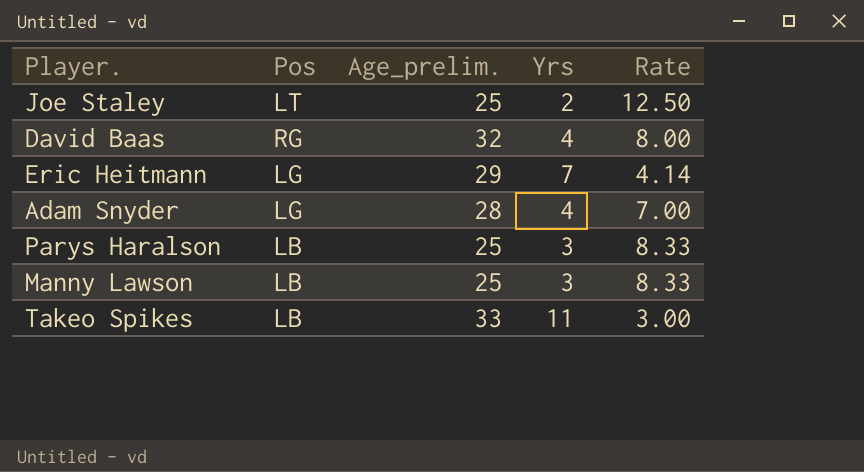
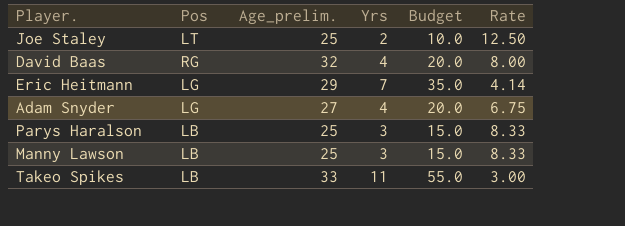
column Budget | formula: none -> [Yrs] * 5
Adam Snyder | Age_prelim.: 28 -> 27
Adam Snyder | Rate: 7.00 -> 6.75

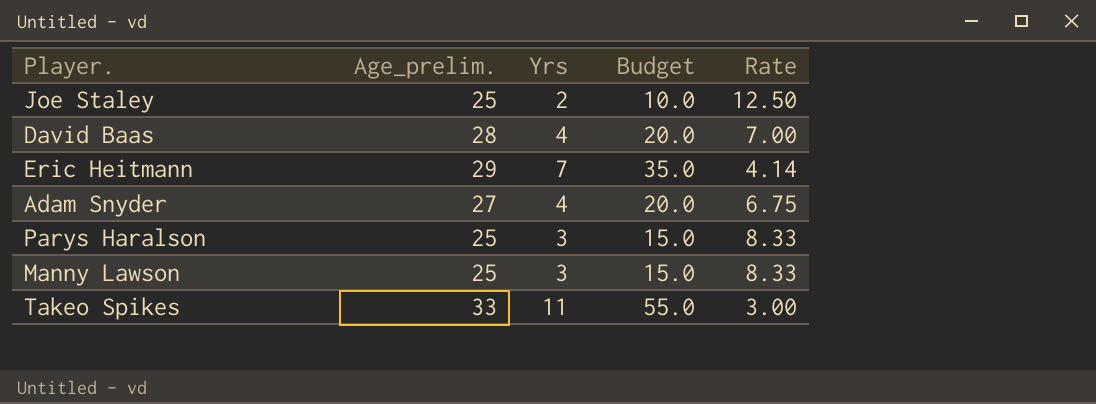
column Pos | position: 2 -> none
David Baas | Age_prelim.: 32 -> 28
David Baas | Rate: 8.00 -> 7.00

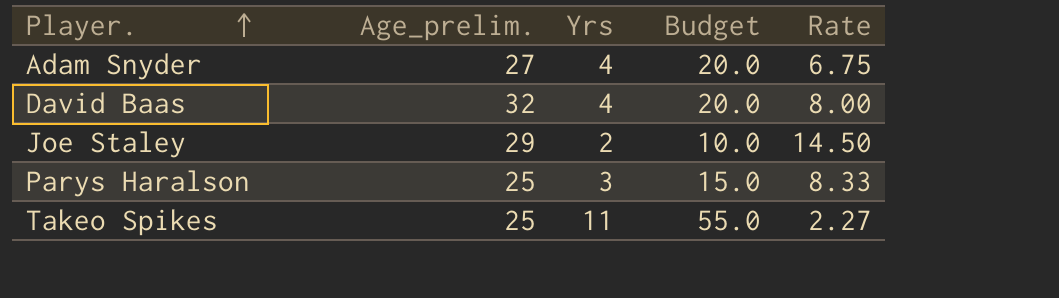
row order: none -> Player. ascending
row Eric Heitmann: 29 | 7 | 35.0 | 4.14 -> none
row Manny Lawson: 25 | 3 | 15.0 | 8.33 -> none
David Baas | Age_prelim.: 28 -> 32
David Baas | Rate: 7.00 -> 8.00
Joe Staley | Age_prelim.: 25 -> 29
Joe Staley | Rate: 12.50 -> 14.50
Takeo Spikes | Age_prelim.: 33 -> 25
Takeo Spikes | Rate: 3.00 -> 2.27

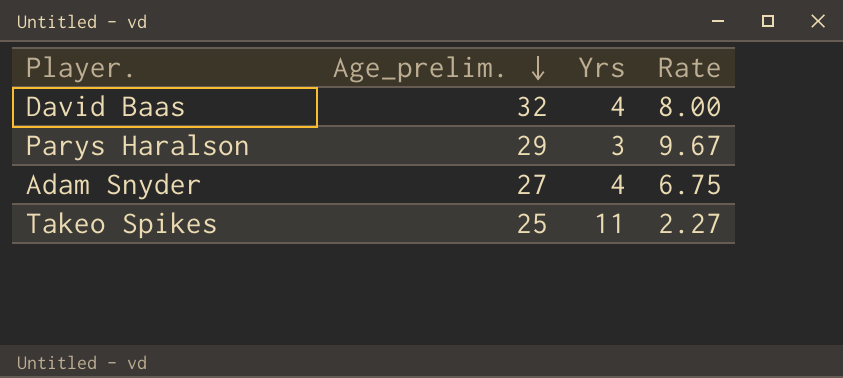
row order: Player. ascending -> Age_prelim. descending
column Budget | formula: [Yrs] * 5 -> none
row Joe Staley: 29 | 2 | 10.0 | 14.50 -> none
Parys Haralson | Age_prelim.: 25 -> 29
Parys Haralson | Rate: 8.33 -> 9.67

